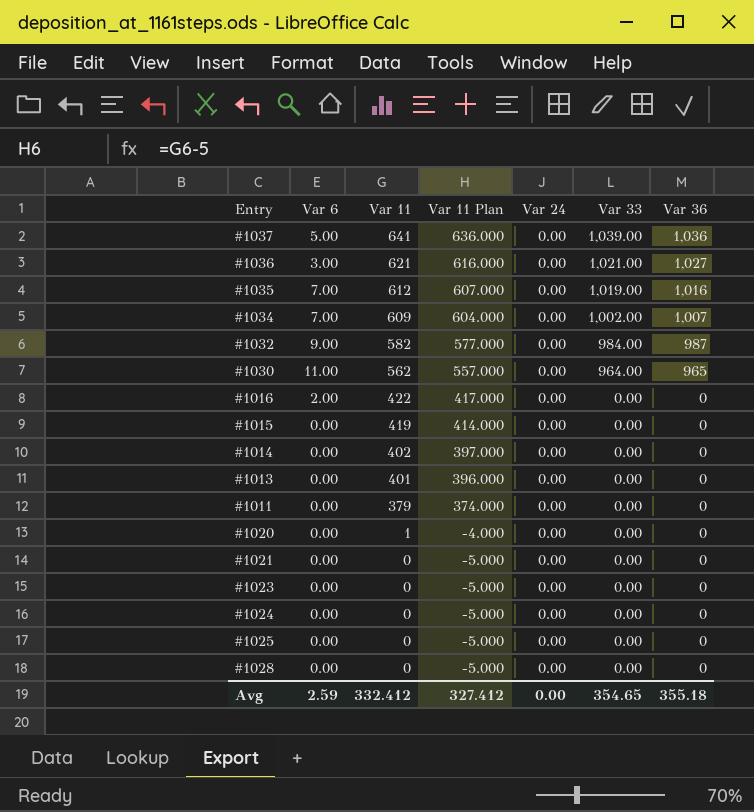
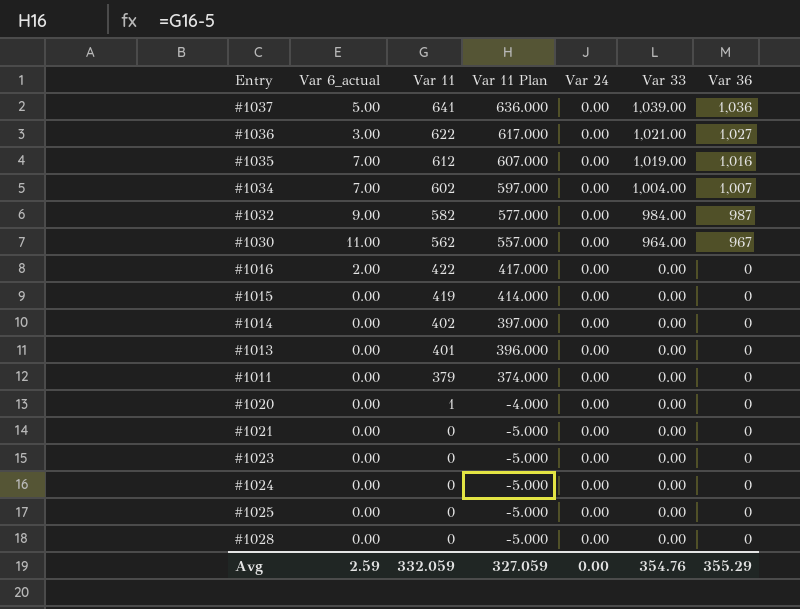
column name: Var 6 -> Var 6_actual
#1036 | Var 11: 621 -> 622
#1036 | Var 11 Plan: 616.000 -> 617.000
#1034 | Var 11: 609 -> 602
#1034 | Var 11 Plan: 604.000 -> 597.000
#1034 | Var 33: 1,002.00 -> 1,004.00
#1030 | Var 36: 965 -> 967
Avg | Var 11: 332.412 -> 332.059
Avg | Var 11 Plan: 327.412 -> 327.059
Avg | Var 33: 354.65 -> 354.76
Avg | Var 36: 355.18 -> 355.29

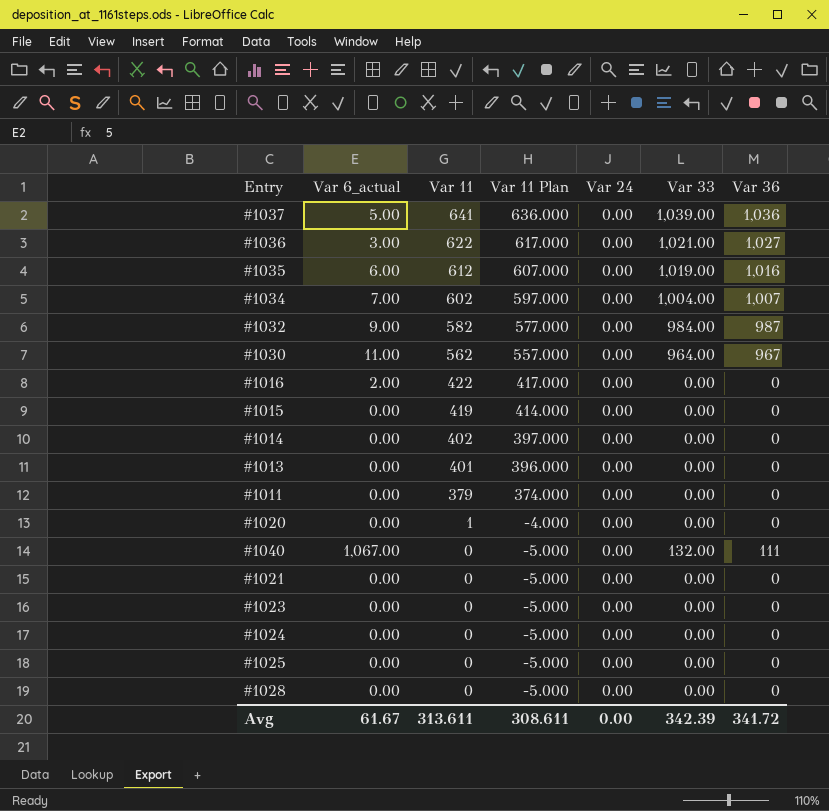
#1035 | Var 6_actual: 7.00 -> 6.00
row #1040: none -> 1,067.00 | 0 | -5.000 | 0.00 | 132.00 | 111
Avg | Var 6_actual: 2.59 -> 61.67
Avg | Var 11: 332.059 -> 313.611
Avg | Var 11 Plan: 327.059 -> 308.611
Avg | Var 33: 354.76 -> 342.39
Avg | Var 36: 355.29 -> 341.72

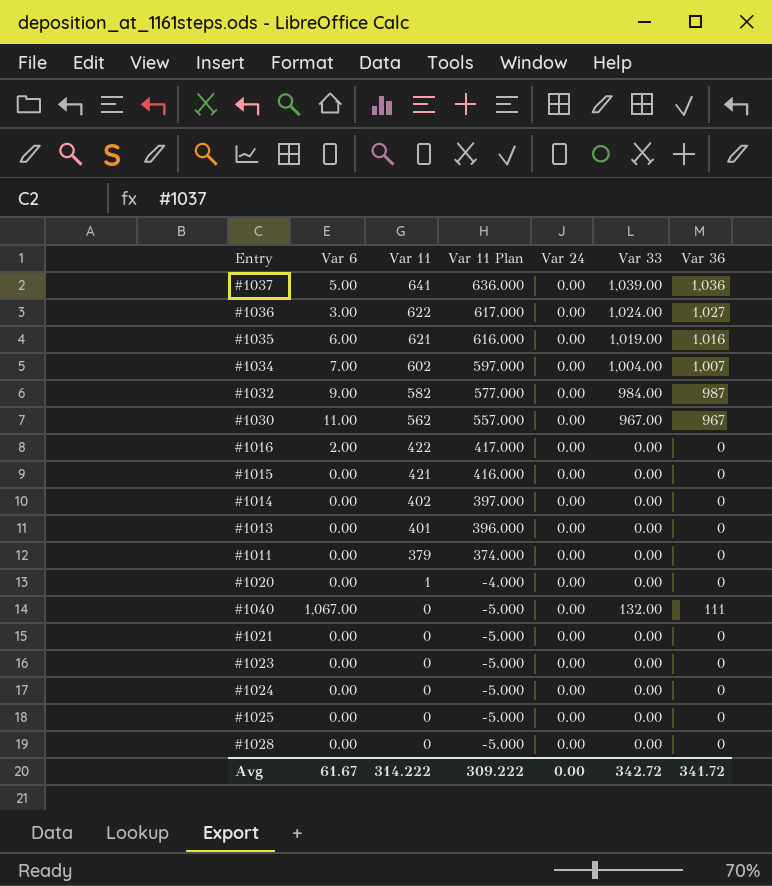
column name: Var 6_actual -> Var 6
#1036 | Var 33: 1,021.00 -> 1,024.00
#1035 | Var 11: 612 -> 621
#1035 | Var 11 Plan: 607.000 -> 616.000
#1030 | Var 33: 964.00 -> 967.00
#1015 | Var 11: 419 -> 421
#1015 | Var 11 Plan: 414.000 -> 416.000
Avg | Var 11: 313.611 -> 314.222
Avg | Var 11 Plan: 308.611 -> 309.222
Avg | Var 33: 342.39 -> 342.72

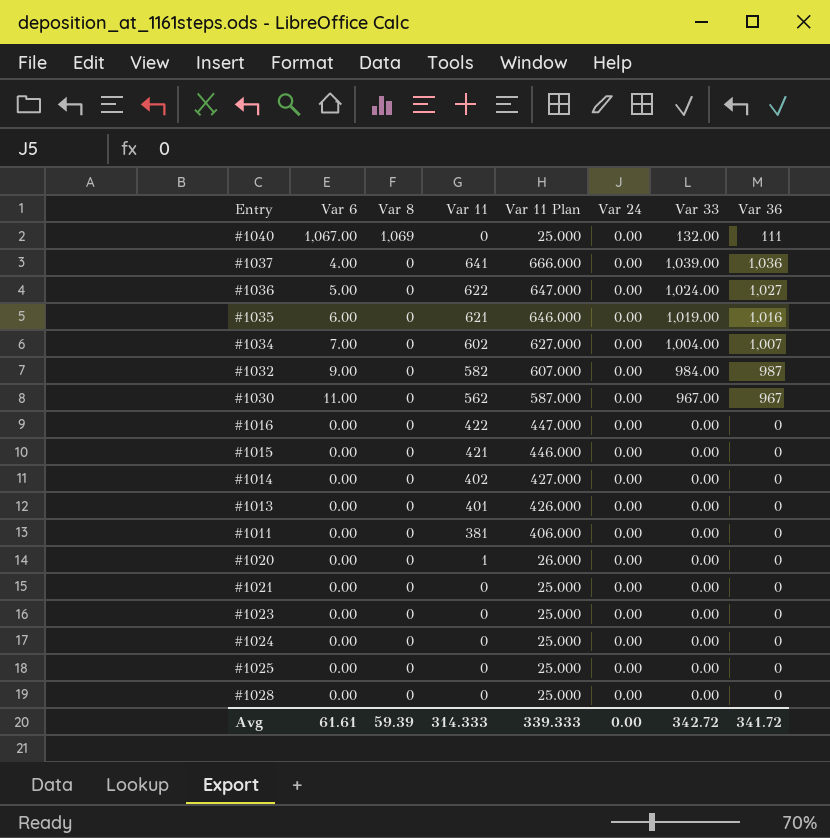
row order: Var 11 descending -> Var 8 descending
column Var 8 | position: none -> 3
column Var 11 Plan | formula: [Var 11] - 5 -> [Var 11] + 25
#1037 | Var 6: 5.00 -> 4.00
#1036 | Var 6: 3.00 -> 5.00
#1016 | Var 6: 2.00 -> 0.00
#1011 | Var 11: 379 -> 381
Avg | Var 6: 61.67 -> 61.61
Avg | Var 11: 314.222 -> 314.333
Avg | Var 11 Plan: 309.222 -> 339.333

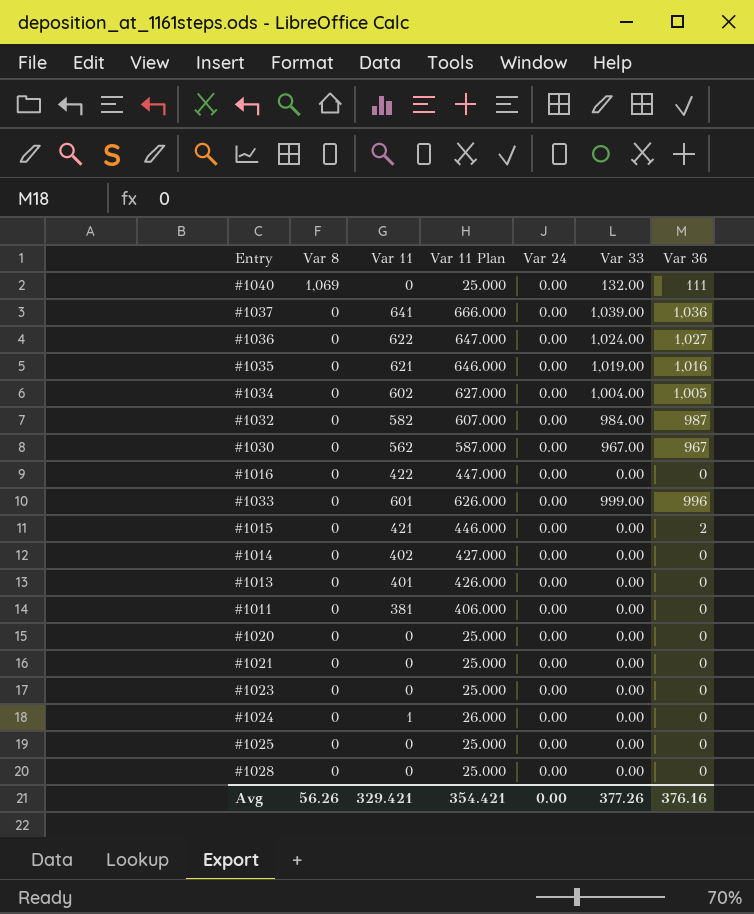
column Var 6 | position: 2 -> none
#1034 | Var 36: 1,007 -> 1,005
row #1033: none -> 0 | 601 | 626.000 | 0.00 | 999.00 | 996
#1015 | Var 36: 0 -> 2
#1020 | Var 11: 1 -> 0
#1020 | Var 11 Plan: 26.000 -> 25.000
#1024 | Var 11: 0 -> 1
#1024 | Var 11 Plan: 25.000 -> 26.000
Avg | Var 8: 59.39 -> 56.26
Avg | Var 11: 314.333 -> 329.421
Avg | Var 11 Plan: 339.333 -> 354.421
Avg | Var 33: 342.72 -> 377.26
Avg | Var 36: 341.72 -> 376.16

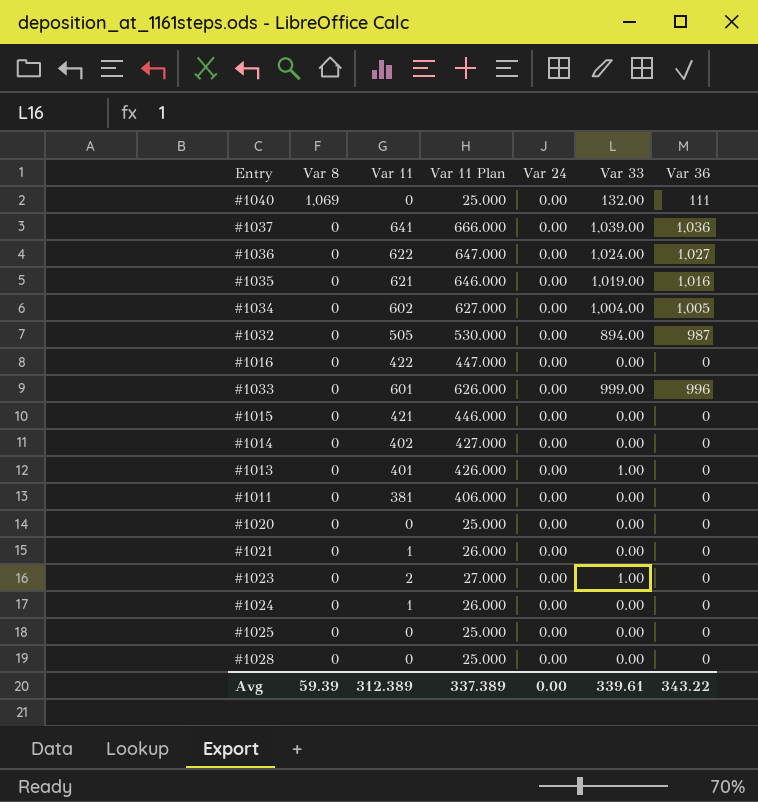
row #1030: 0 | 562 | 587.000 | 0.00 | 967.00 | 967 -> none
#1032 | Var 11: 582 -> 505
#1032 | Var 11 Plan: 607.000 -> 530.000
#1032 | Var 33: 984.00 -> 894.00
#1015 | Var 36: 2 -> 0
#1013 | Var 33: 0.00 -> 1.00
#1021 | Var 11: 0 -> 1
#1021 | Var 11 Plan: 25.000 -> 26.000
#1023 | Var 11: 0 -> 2
#1023 | Var 11 Plan: 25.000 -> 27.000
#1023 | Var 33: 0.00 -> 1.00
Avg | Var 8: 56.26 -> 59.39
Avg | Var 11: 329.421 -> 312.389
Avg | Var 11 Plan: 354.421 -> 337.389
Avg | Var 33: 377.26 -> 339.61
Avg | Var 36: 376.16 -> 343.22

